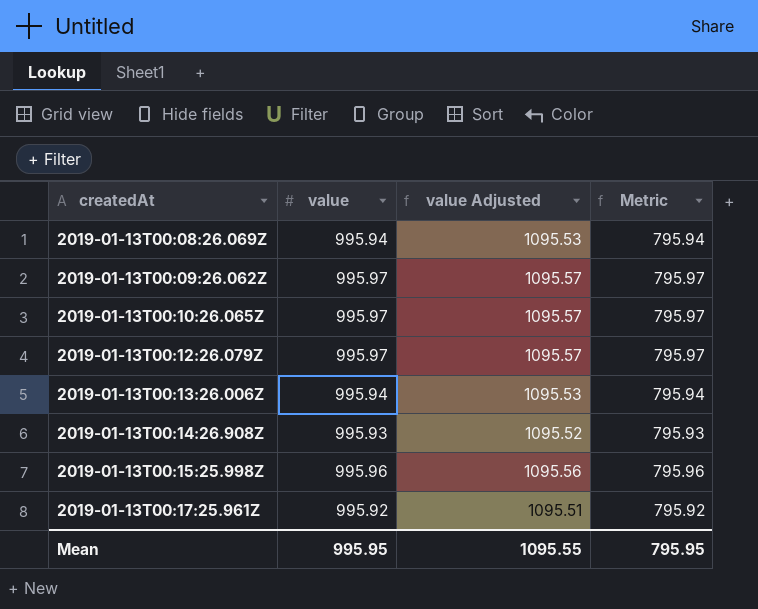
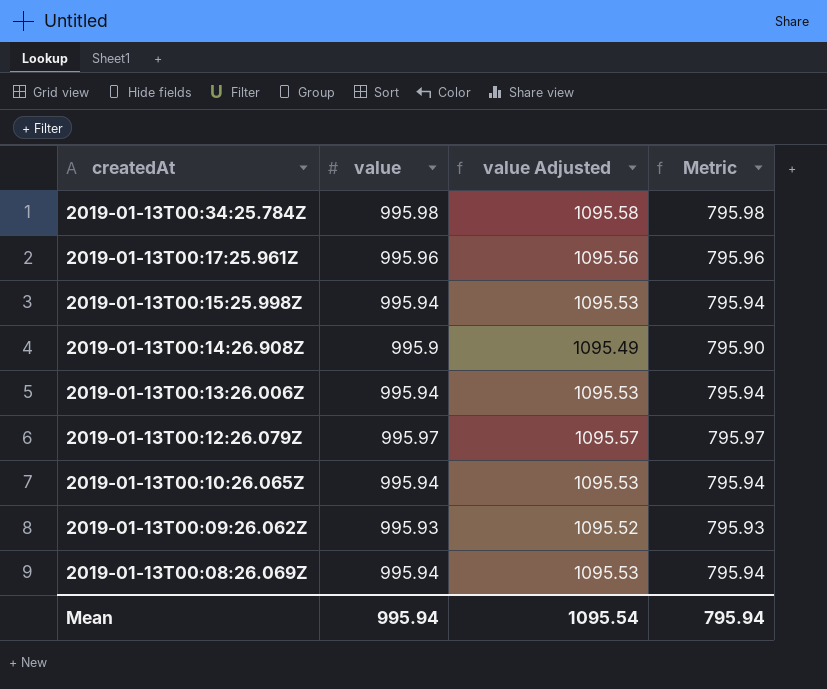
row order: createdAt ascending -> createdAt descending
row 2019-01-13T00:34:25.784Z: none -> 995.98 | 1095.58 | 795.98
2019-01-13T00:17:25.961Z | value: 995.92 -> 995.96
2019-01-13T00:17:25.961Z | value Adjusted: 1095.51 -> 1095.56
2019-01-13T00:17:25.961Z | Metric: 795.92 -> 795.96
2019-01-13T00:15:25.998Z | value: 995.96 -> 995.94
2019-01-13T00:15:25.998Z | value Adjusted: 1095.56 -> 1095.53
2019-01-13T00:15:25.998Z | Metric: 795.96 -> 795.94
2019-01-13T00:14:26.908Z | value: 995.93 -> 995.9
2019-01-13T00:14:26.908Z | value Adjusted: 1095.52 -> 1095.49
2019-01-13T00:14:26.908Z | Metric: 795.93 -> 795.90
2019-01-13T00:10:26.065Z | value: 995.97 -> 995.94
2019-01-13T00:10:26.065Z | value Adjusted: 1095.57 -> 1095.53
2019-01-13T00:10:26.065Z | Metric: 795.97 -> 795.94
2019-01-13T00:09:26.062Z | value: 995.97 -> 995.93
2019-01-13T00:09:26.062Z | value Adjusted: 1095.57 -> 1095.52
2019-01-13T00:09:26.062Z | Metric: 795.97 -> 795.93
Mean | value: 995.95 -> 995.94
Mean | value Adjusted: 1095.55 -> 1095.54
Mean | Metric: 795.95 -> 795.94

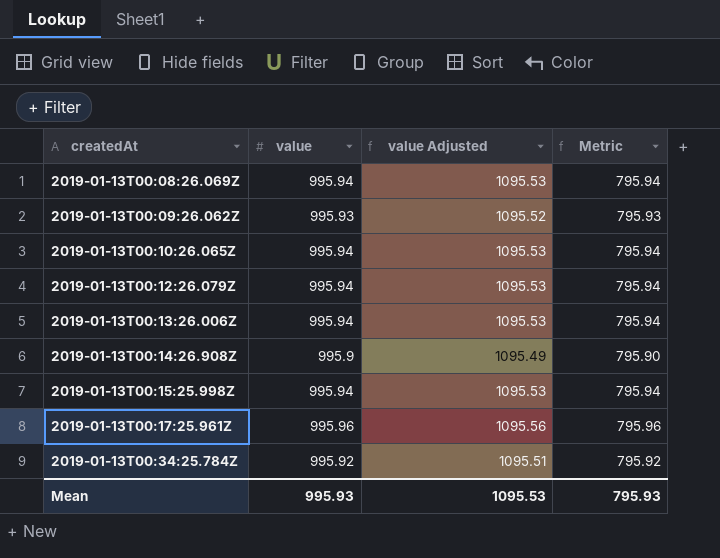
row order: createdAt descending -> createdAt ascending
2019-01-13T00:12:26.079Z | value: 995.97 -> 995.94
2019-01-13T00:12:26.079Z | value Adjusted: 1095.57 -> 1095.53
2019-01-13T00:12:26.079Z | Metric: 795.97 -> 795.94
2019-01-13T00:34:25.784Z | value: 995.98 -> 995.92
2019-01-13T00:34:25.784Z | value Adjusted: 1095.58 -> 1095.51
2019-01-13T00:34:25.784Z | Metric: 795.98 -> 795.92
Mean | value: 995.94 -> 995.93
Mean | value Adjusted: 1095.54 -> 1095.53
Mean | Metric: 795.94 -> 795.93

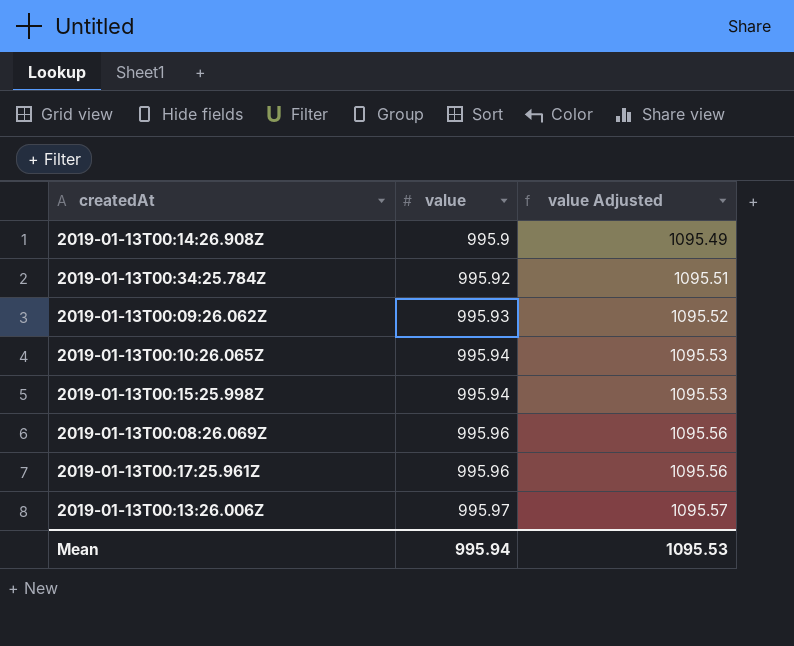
row order: createdAt ascending -> value ascending
column Metric | formula: [value] - 200 -> none
row 2019-01-13T00:12:26.079Z: 995.94 | 1095.53 | 795.94 -> none
2019-01-13T00:08:26.069Z | value: 995.94 -> 995.96
2019-01-13T00:08:26.069Z | value Adjusted: 1095.53 -> 1095.56
2019-01-13T00:13:26.006Z | value: 995.94 -> 995.97
2019-01-13T00:13:26.006Z | value Adjusted: 1095.53 -> 1095.57
Mean | value: 995.93 -> 995.94

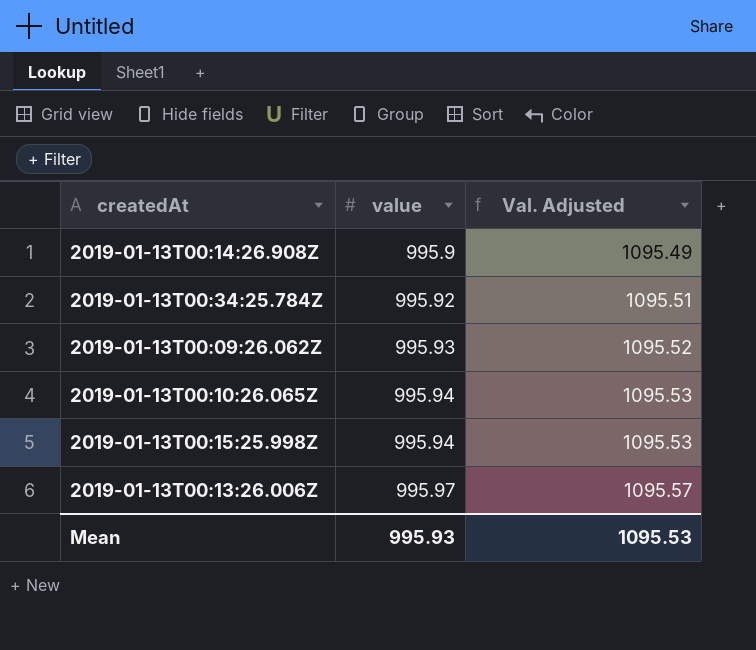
column name: value Adjusted -> Val. Adjusted
row 2019-01-13T00:08:26.069Z: 995.96 | 1095.56 -> none
row 2019-01-13T00:17:25.961Z: 995.96 | 1095.56 -> none
Mean | value: 995.94 -> 995.93

